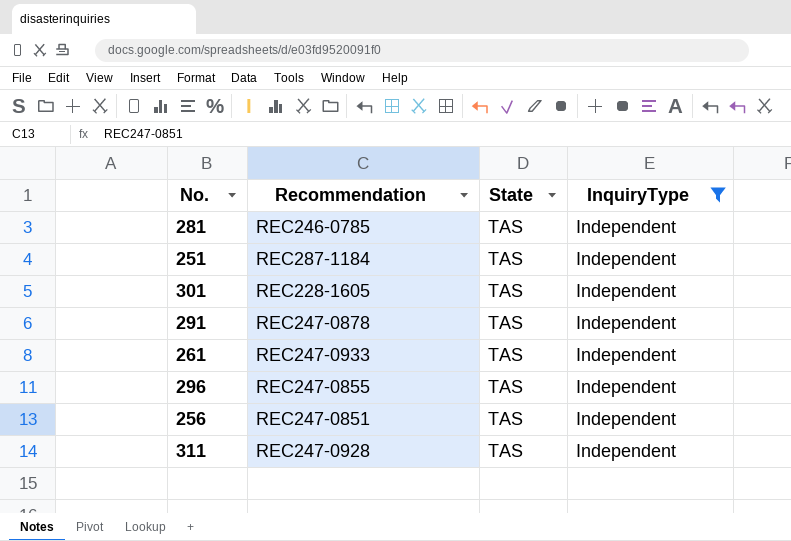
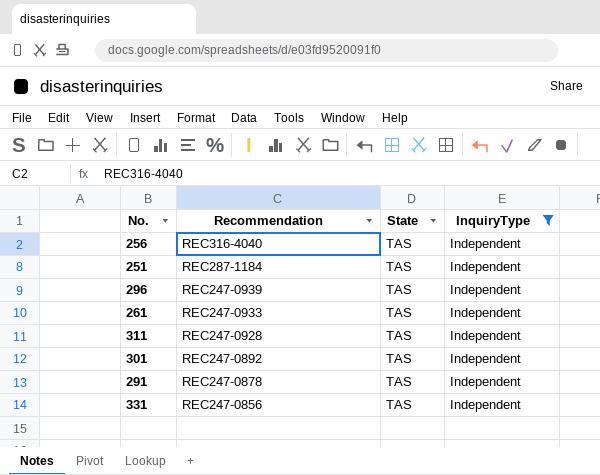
row order: none -> Recommendation descending
row 281: REC246-0785 | TAS | Independent -> none
256 | Recommendation: REC247-0851 -> REC316-4040
296 | Recommendation: REC247-0855 -> REC247-0939
301 | Recommendation: REC228-1605 -> REC247-0892
row 331: none -> REC247-0856 | TAS | Independent

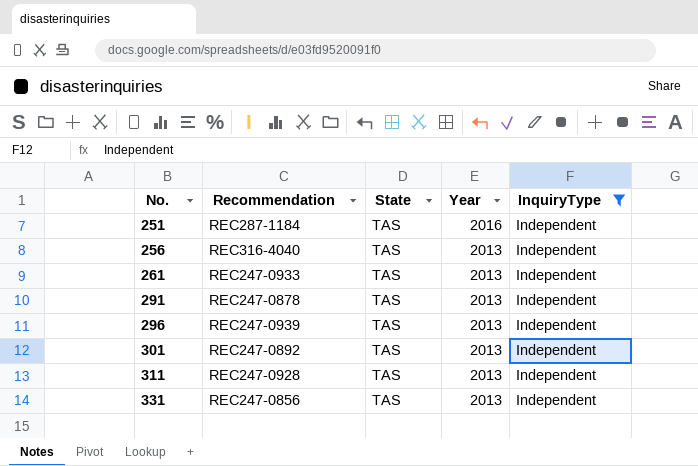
row order: Recommendation descending -> No. ascending
column Year | position: none -> 4

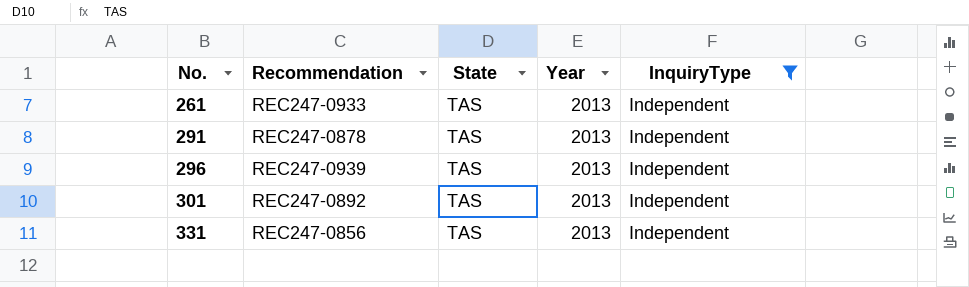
row 251: REC287-1184 | TAS | 2016 | Independent -> none
row 256: REC316-4040 | TAS | 2013 | Independent -> none
row 311: REC247-0928 | TAS | 2013 | Independent -> none

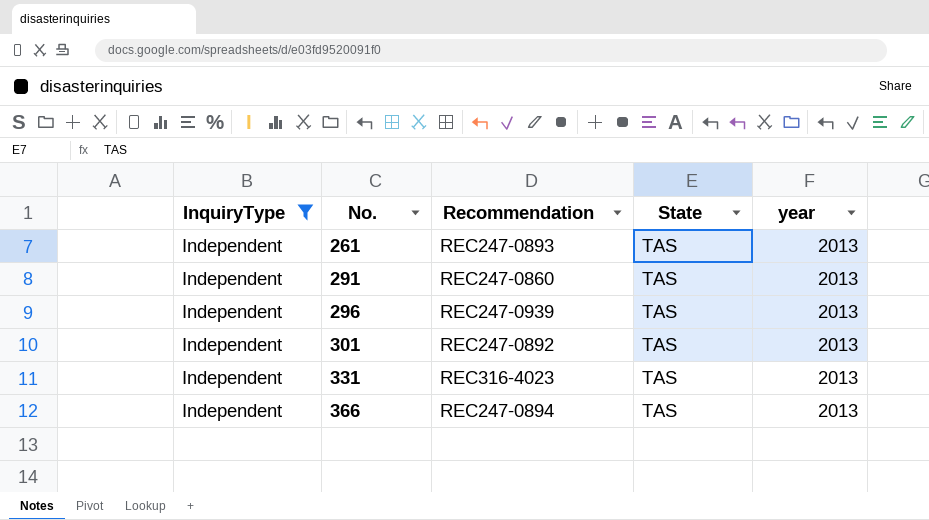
column InquiryType | position: 5 -> 1
column name: Year -> year
261 | Recommendation: REC247-0933 -> REC247-0893
291 | Recommendation: REC247-0878 -> REC247-0860
331 | Recommendation: REC247-0856 -> REC316-4023
row 366: none -> Independent | REC247-0894 | TAS | 2013

